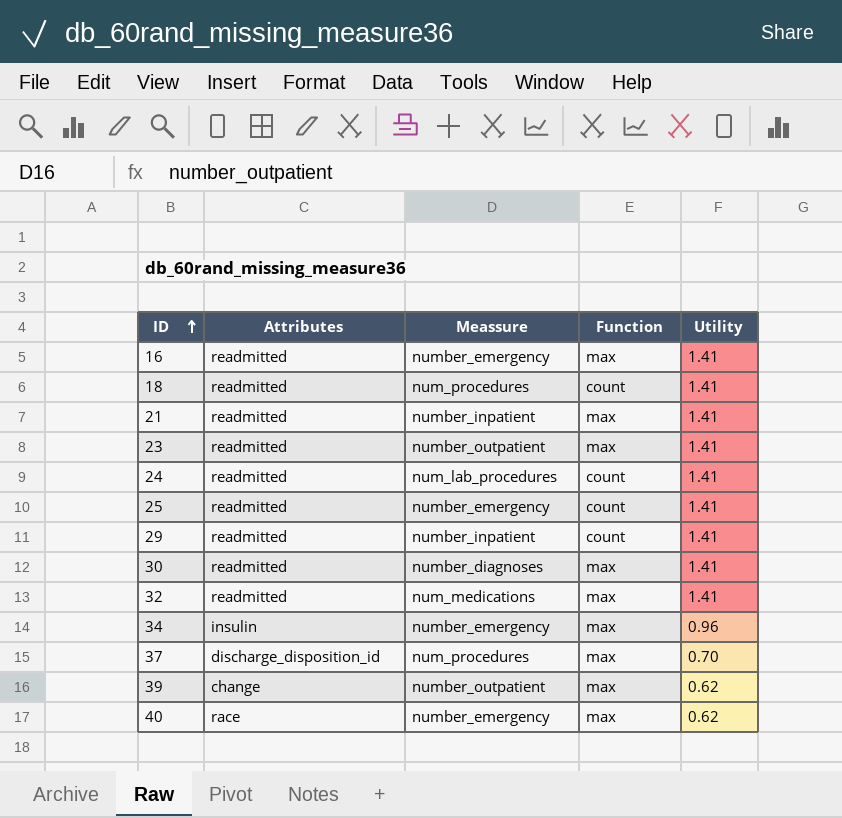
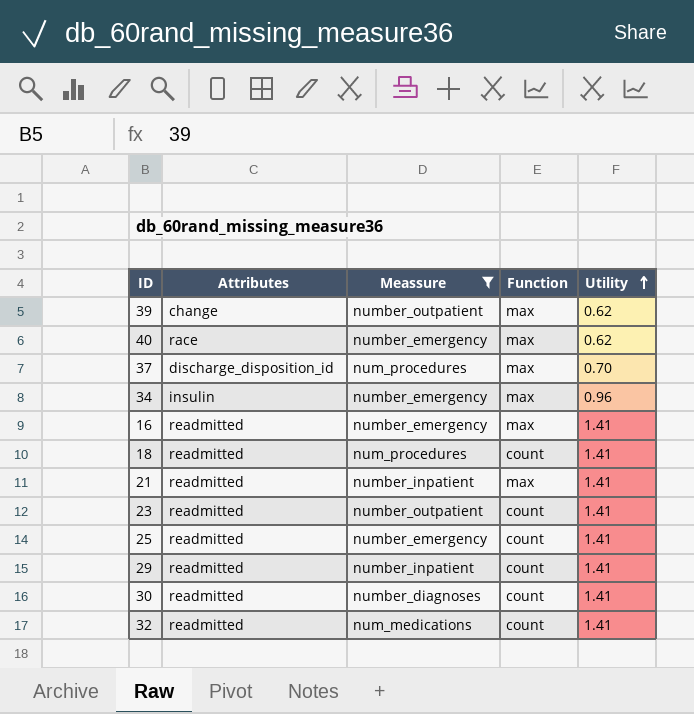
filter: none -> Meassure != num_lab_procedures
row order: ID ascending -> Utility ascending
23 | Function: max -> count
30 | Function: max -> count
32 | Function: max -> count

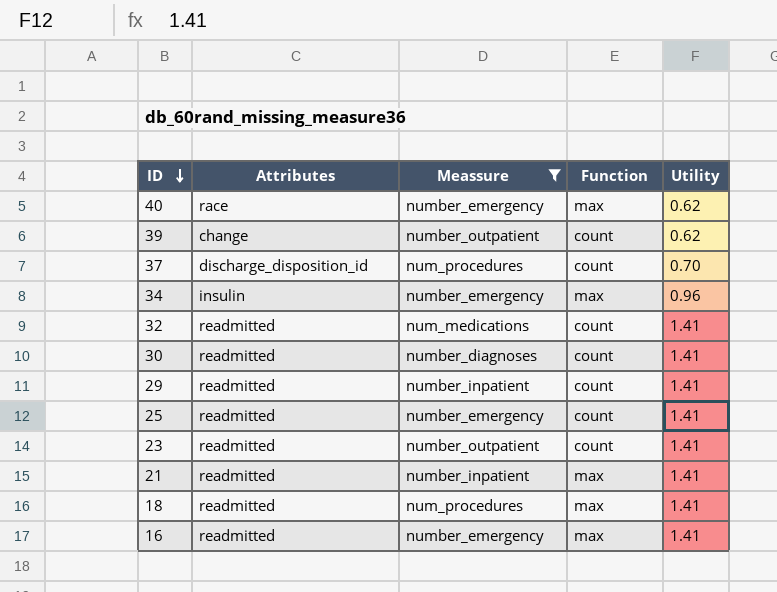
row order: Utility ascending -> ID descending
39 | Function: max -> count
37 | Function: max -> count
18 | Function: count -> max

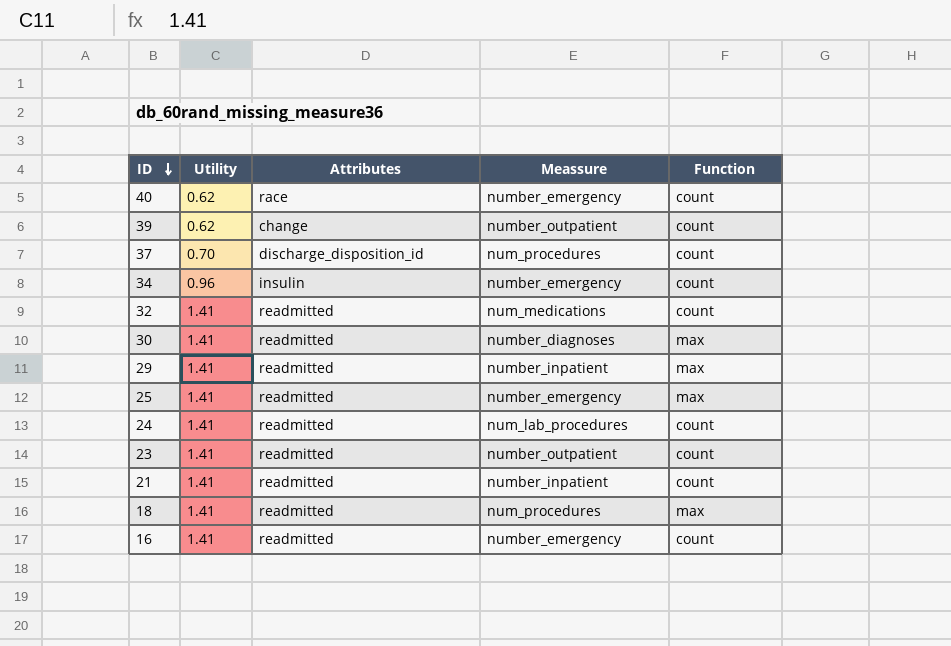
filter: Meassure != num_lab_procedures -> none
column Utility | position: 5 -> 2
40 | Function: max -> count
34 | Function: max -> count
30 | Function: count -> max
29 | Function: count -> max
25 | Function: count -> max
21 | Function: max -> count
16 | Function: max -> count

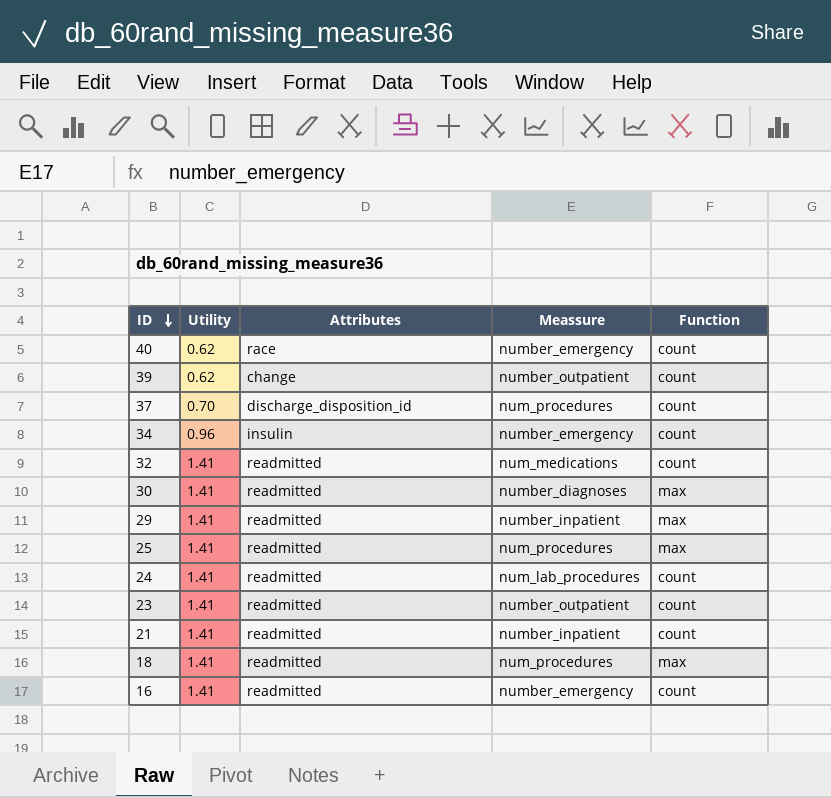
25 | Meassure: number_emergency -> num_procedures

